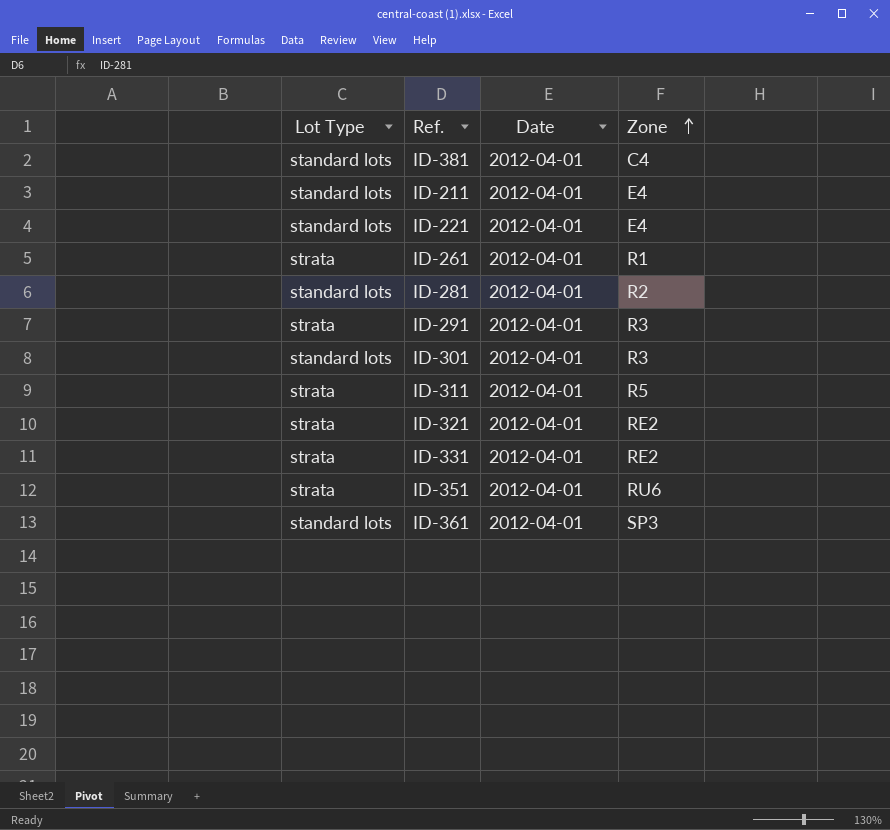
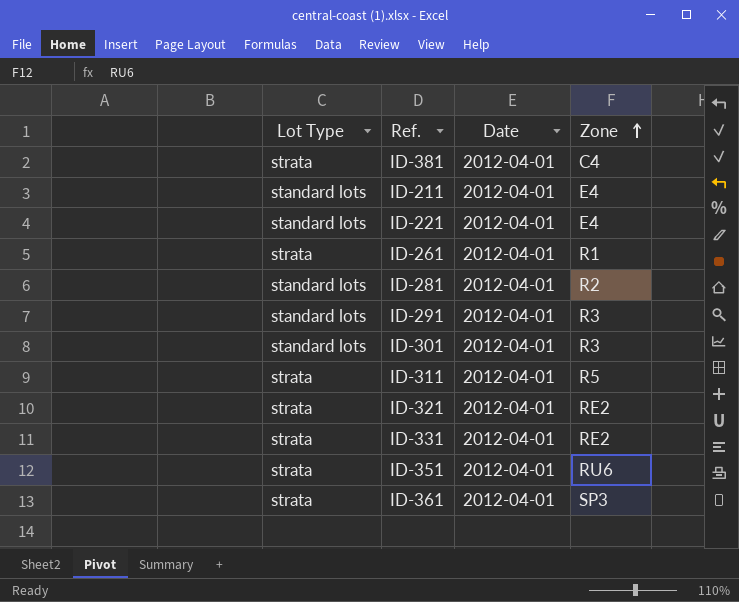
ID-381 | Lot Type: standard lots -> strata
ID-291 | Lot Type: strata -> standard lots
ID-361 | Lot Type: standard lots -> strata

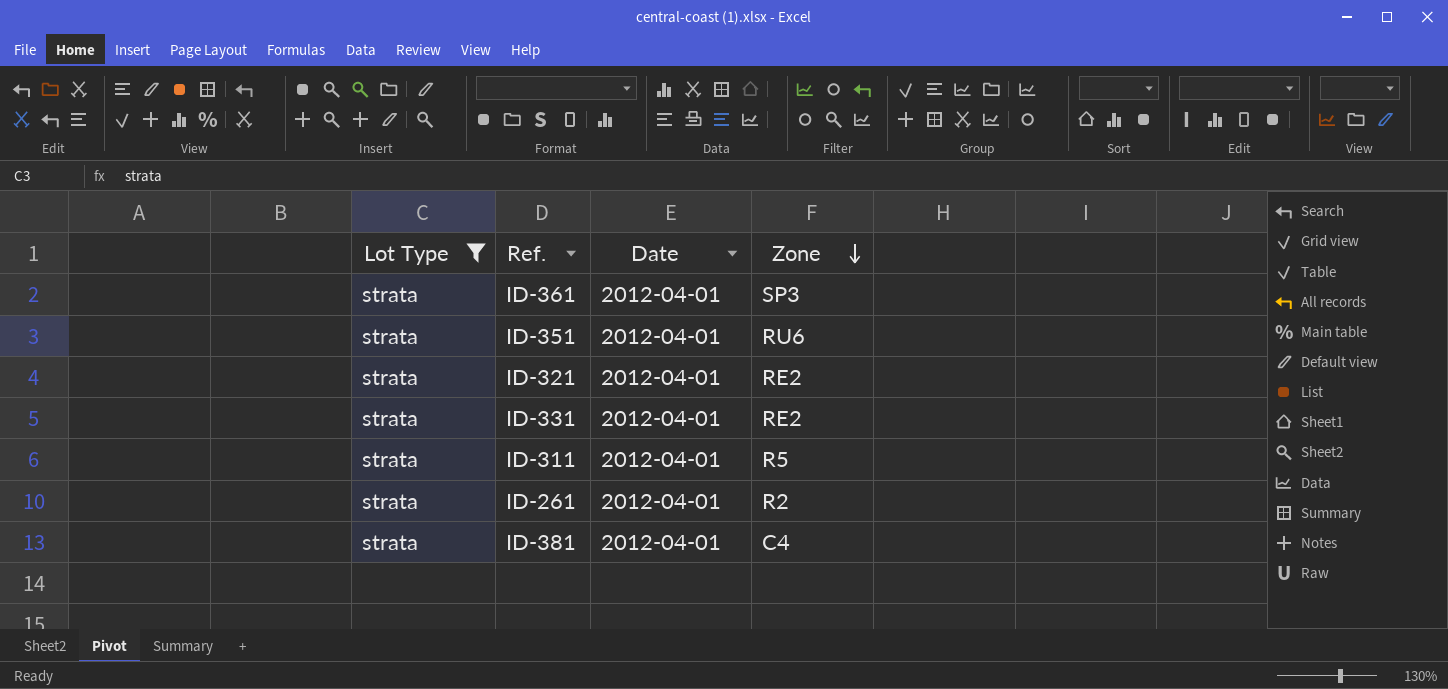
filter: none -> Lot Type = strata
row order: Zone ascending -> Zone descending
ID-261 | Zone: R1 -> R2

